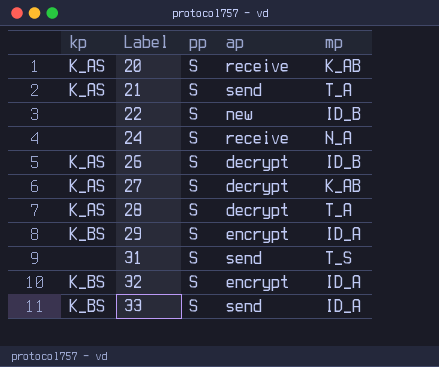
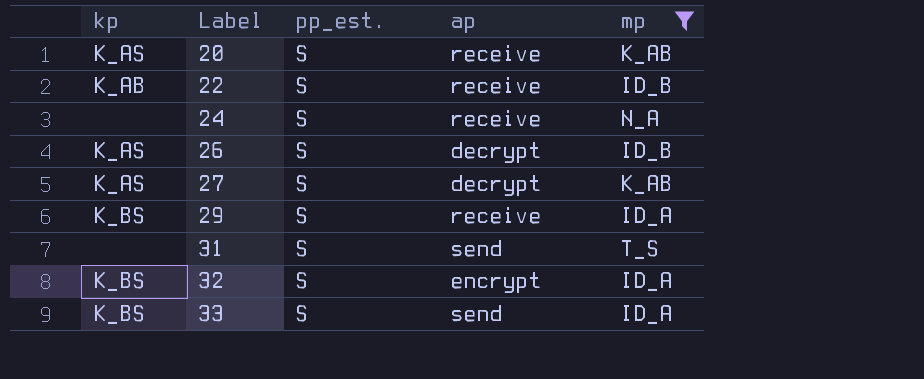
filter: none -> mp != T_A
column name: pp -> pp_est.
22 | kp: none -> K_AB
22 | ap: new -> receive
29 | ap: encrypt -> receive

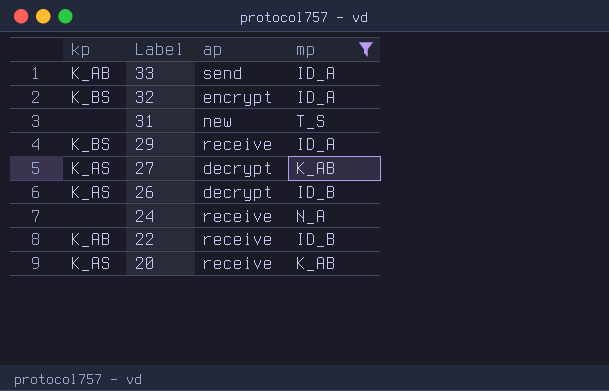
row order: Label ascending -> Label descending
column pp_est. | position: 3 -> none
33 | kp: K_BS -> K_AB
31 | ap: send -> new

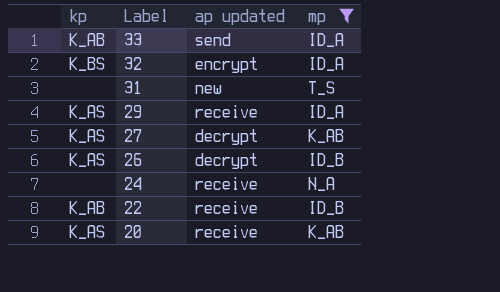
column name: ap -> ap updated
29 | kp: K_BS -> K_AS

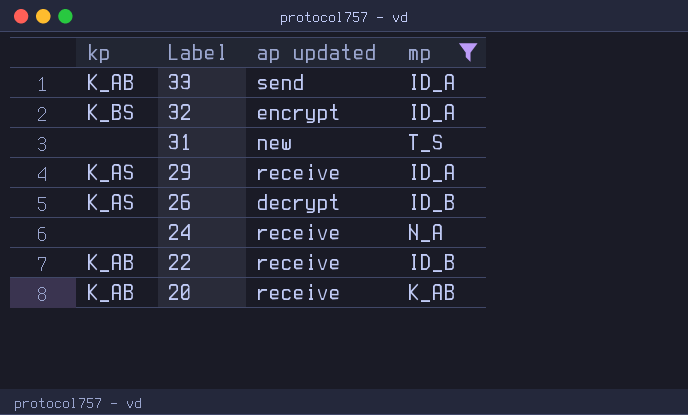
row 27: K_AS | decrypt | K_AB -> none
20 | kp: K_AS -> K_AB

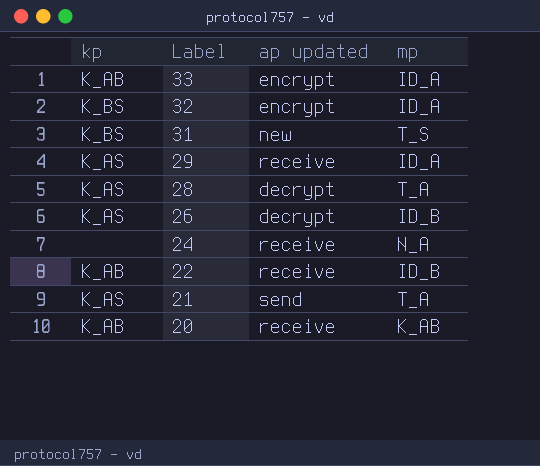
filter: mp != T_A -> none
33 | ap updated: send -> encrypt
31 | kp: none -> K_BS

